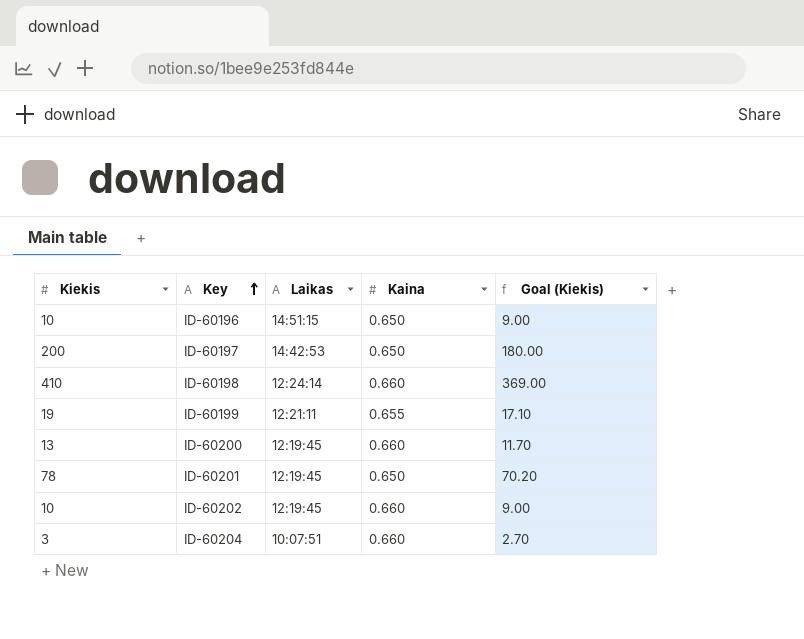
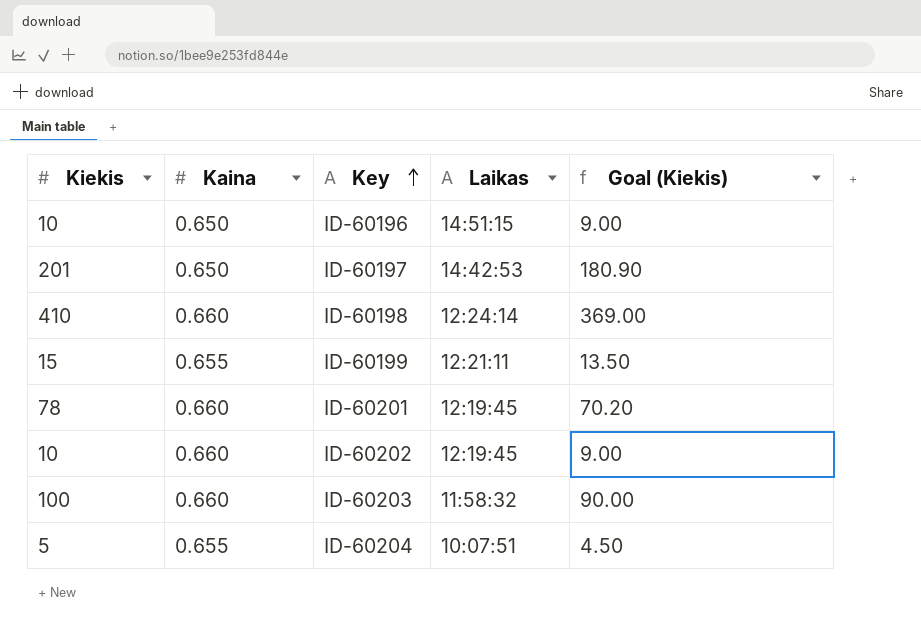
column Kaina | position: 4 -> 2
row ID-60200: 13 | 12:19:45 | 0.660 | 11.70 -> none
ID-60197 | Kiekis: 200 -> 201
ID-60197 | Goal (Kiekis): 180.00 -> 180.90
ID-60199 | Kiekis: 19 -> 15
ID-60199 | Goal (Kiekis): 17.10 -> 13.50
ID-60201 | Kaina: 0.650 -> 0.660
row ID-60203: none -> 100 | 0.660 | 11:58:32 | 90.00
ID-60204 | Kiekis: 3 -> 5
ID-60204 | Kaina: 0.660 -> 0.655
ID-60204 | Goal (Kiekis): 2.70 -> 4.50

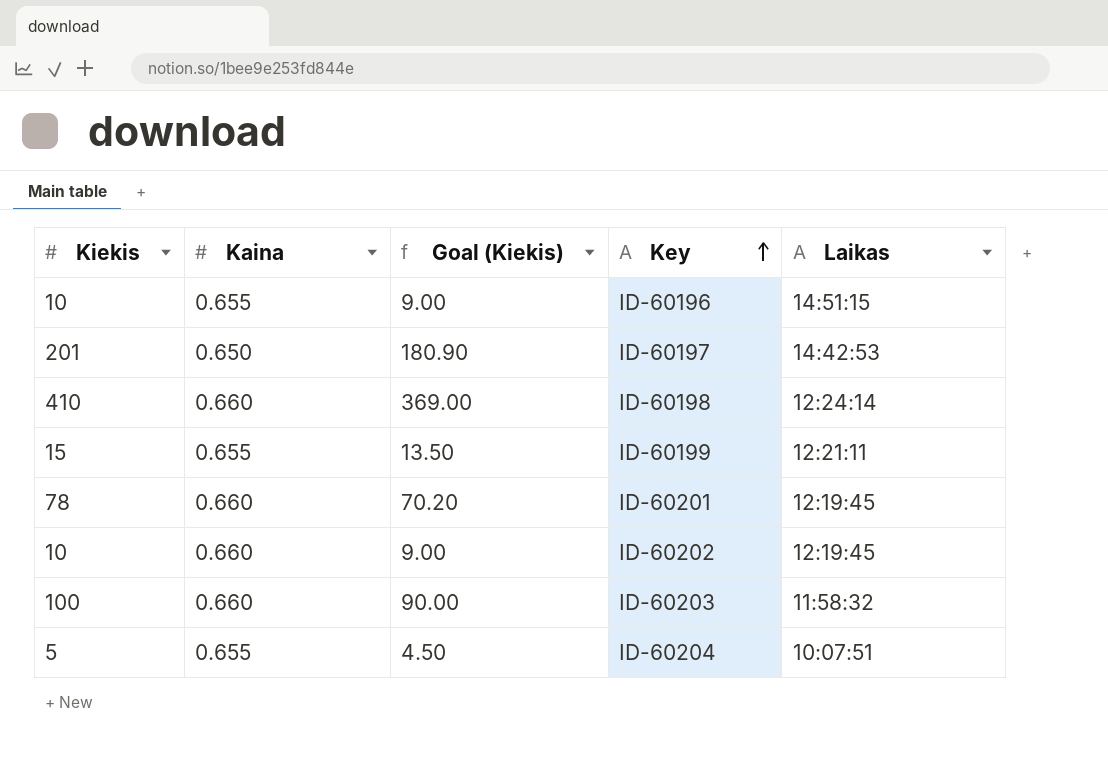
column Goal (Kiekis) | position: 5 -> 3
ID-60196 | Kaina: 0.650 -> 0.655

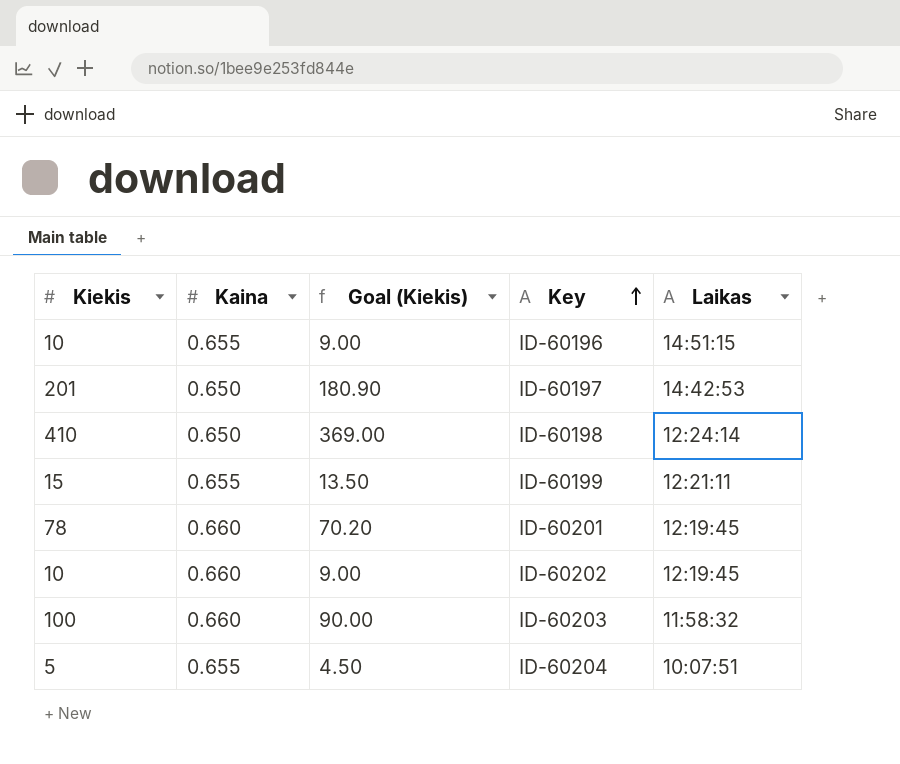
ID-60198 | Kaina: 0.660 -> 0.650

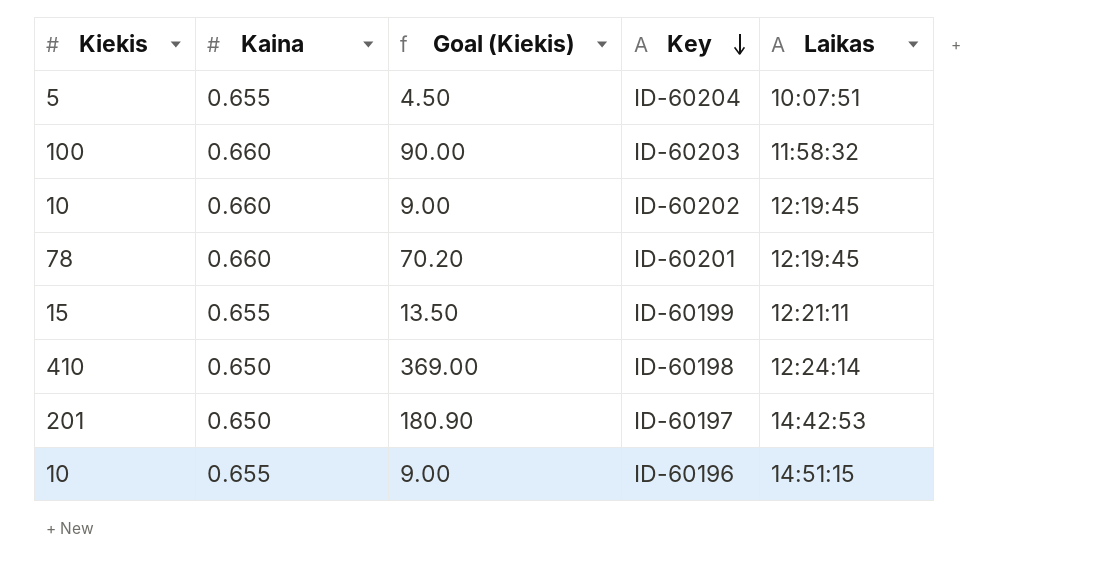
row order: Key ascending -> Key descending

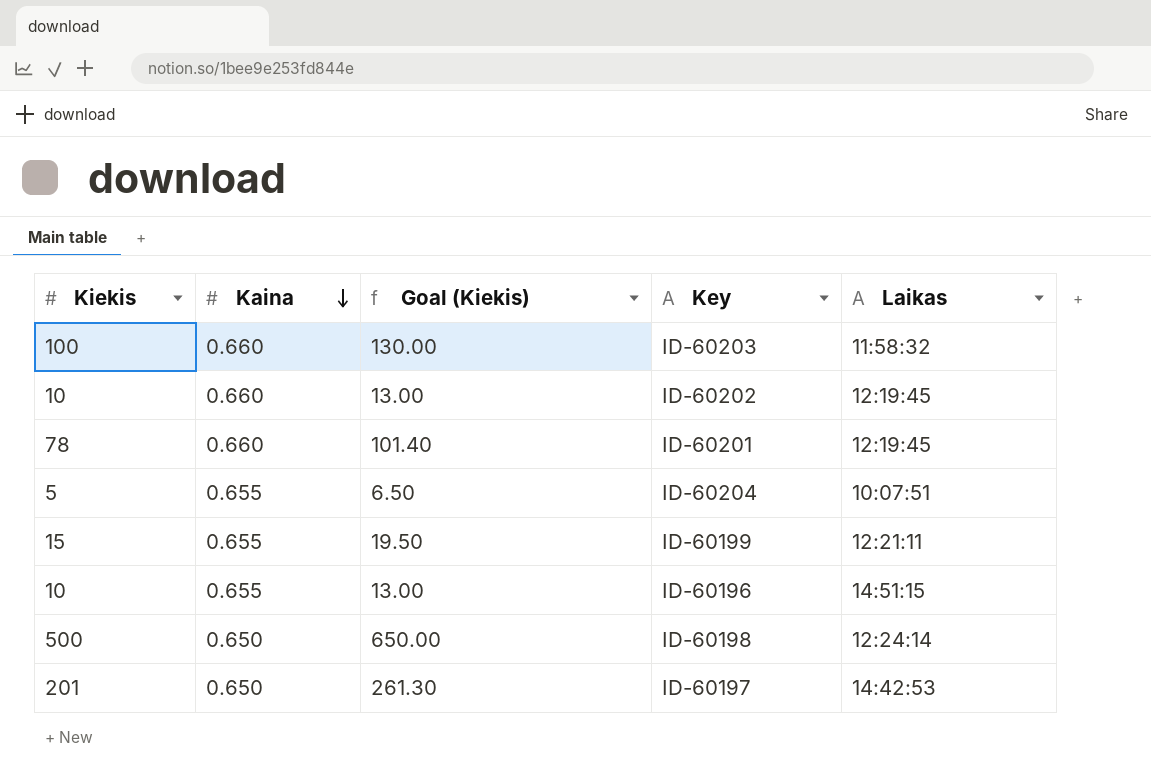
row order: Key descending -> Kaina descending
column Goal (Kiekis) | formula: [Kiekis] * 0.9 -> [Kiekis] * 1.3
ID-60198 | Kiekis: 410 -> 500

